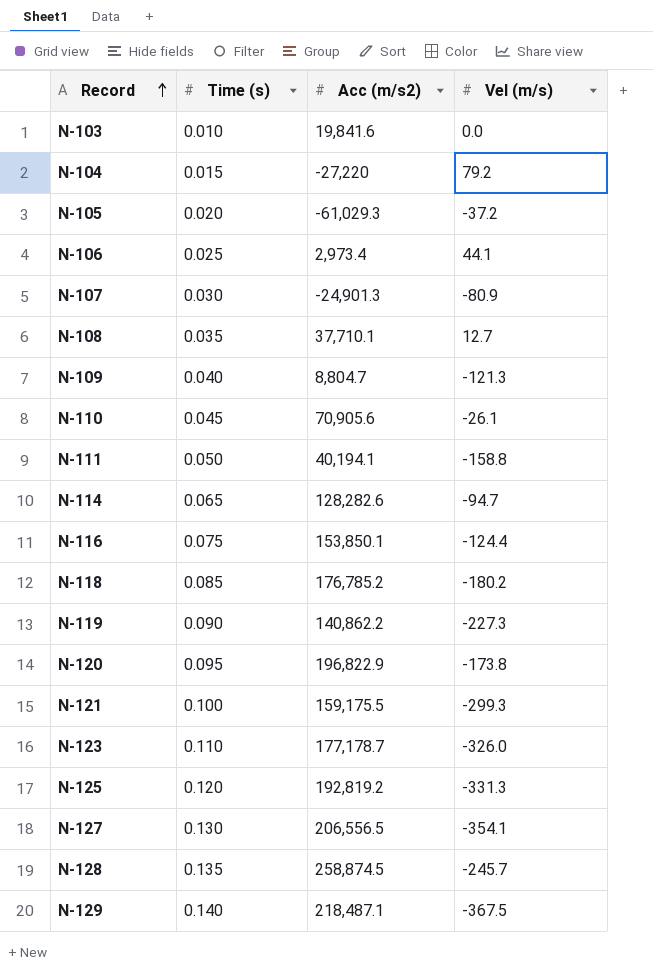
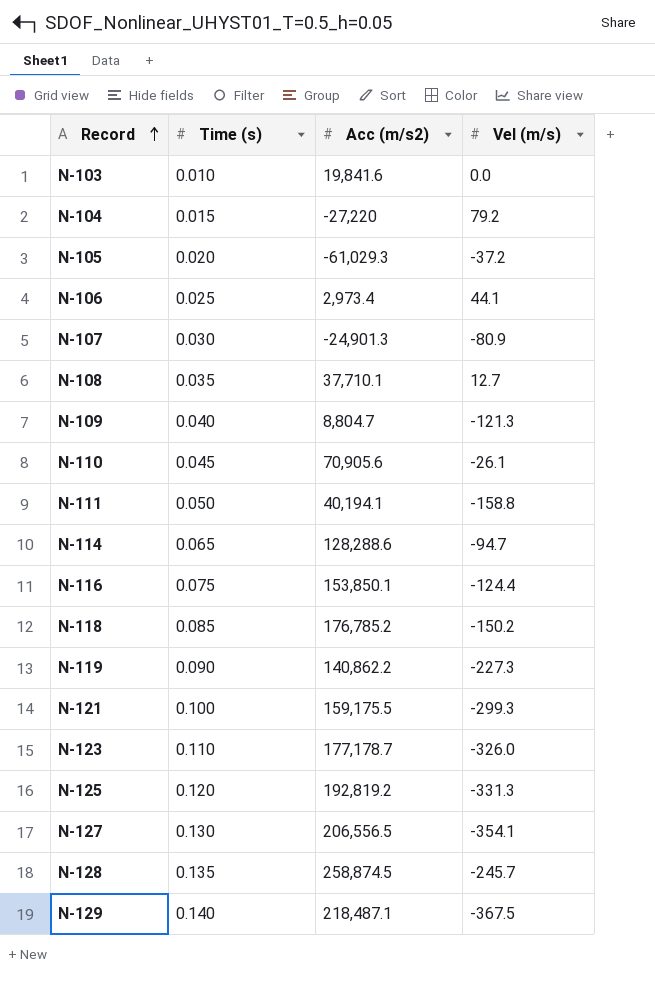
row N-120: 0.095 | 196,822.9 | -173.8 -> none
N-114 | Acc (m/s2): 128,282.6 -> 128,288.6
N-118 | Vel (m/s): -180.2 -> -150.2

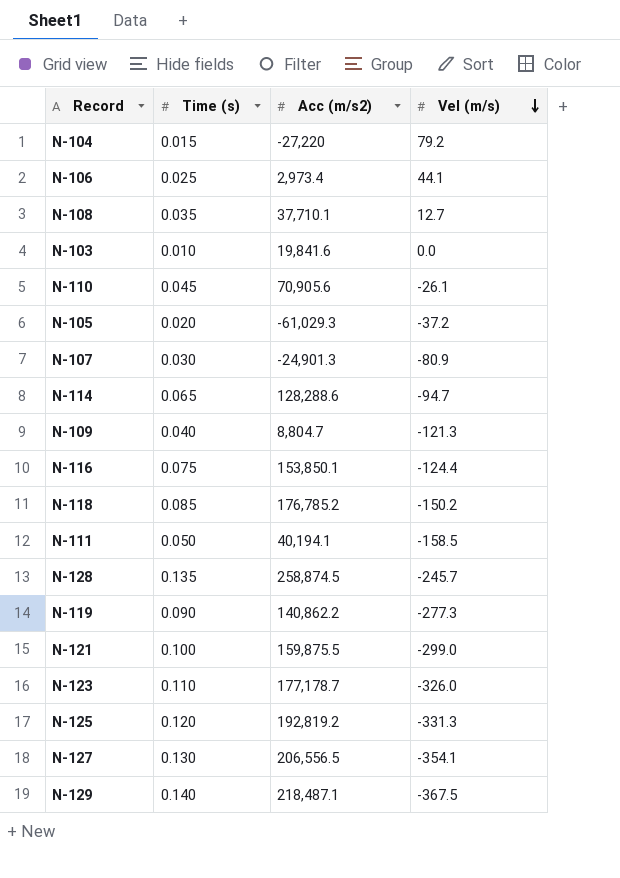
row order: Record ascending -> Vel (m/s) descending
N-111 | Vel (m/s): -158.8 -> -158.5
N-119 | Vel (m/s): -227.3 -> -277.3
N-121 | Acc (m/s2): 159,175.5 -> 159,875.5
N-121 | Vel (m/s): -299.3 -> -299.0

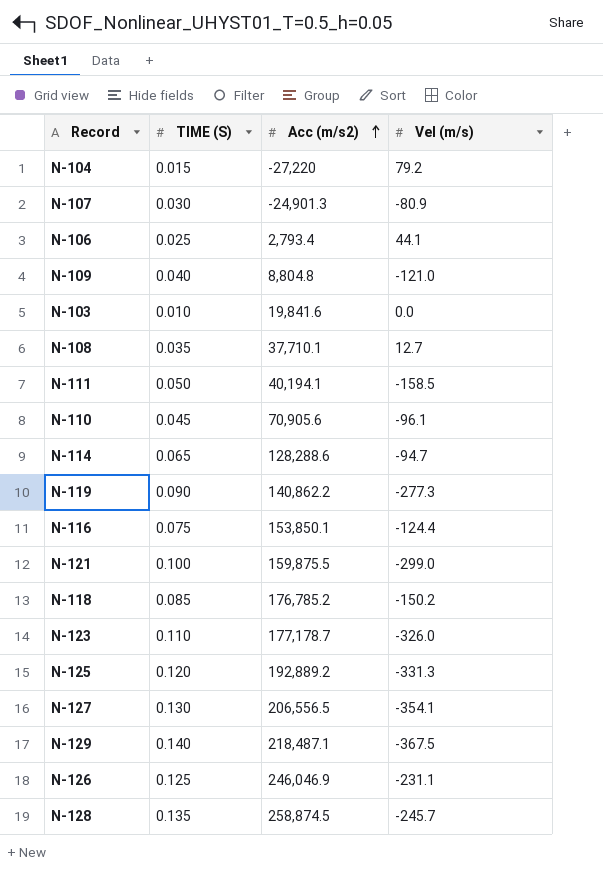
row order: Vel (m/s) descending -> Acc (m/s2) ascending
column name: Time (s) -> TIME (S)
row N-105: 0.020 | -61,029.3 | -37.2 -> none
N-106 | Acc (m/s2): 2,973.4 -> 2,793.4
N-109 | Acc (m/s2): 8,804.7 -> 8,804.8
N-109 | Vel (m/s): -121.3 -> -121.0
N-110 | Vel (m/s): -26.1 -> -96.1
N-125 | Acc (m/s2): 192,819.2 -> 192,889.2
row N-126: none -> 0.125 | 246,046.9 | -231.1

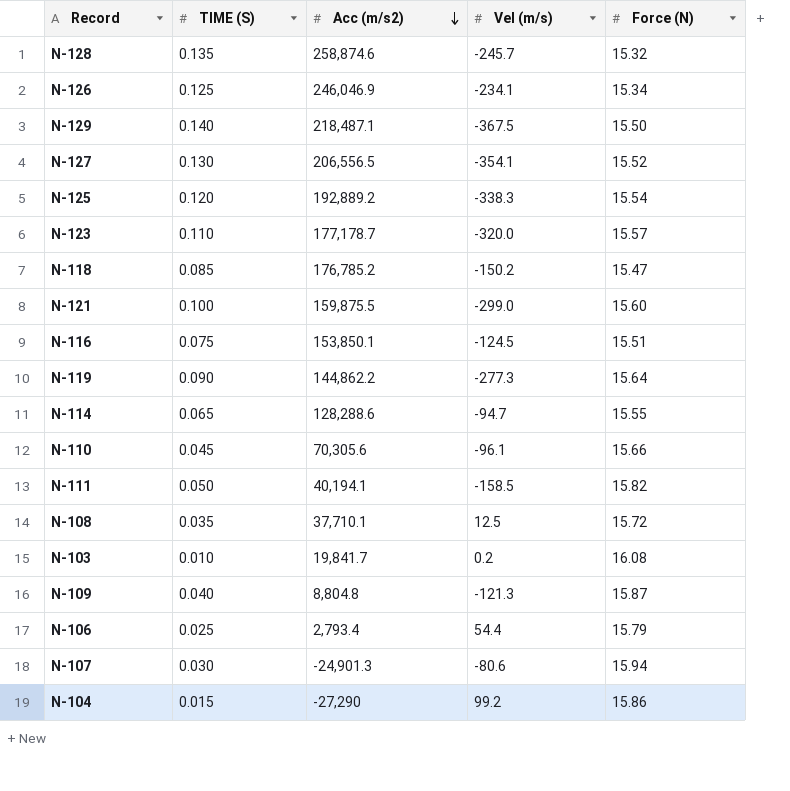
row order: Acc (m/s2) ascending -> Acc (m/s2) descending
column Force (N) | position: none -> 5
N-128 | Acc (m/s2): 258,874.5 -> 258,874.6
N-126 | Vel (m/s): -231.1 -> -234.1
N-125 | Vel (m/s): -331.3 -> -338.3
N-123 | Vel (m/s): -326.0 -> -320.0
N-116 | Vel (m/s): -124.4 -> -124.5
N-119 | Acc (m/s2): 140,862.2 -> 144,862.2
N-110 | Acc (m/s2): 70,905.6 -> 70,305.6
N-108 | Vel (m/s): 12.7 -> 12.5
N-103 | Acc (m/s2): 19,841.6 -> 19,841.7
N-103 | Vel (m/s): 0.0 -> 0.2
N-109 | Vel (m/s): -121.0 -> -121.3
N-106 | Vel (m/s): 44.1 -> 54.4
N-107 | Vel (m/s): -80.9 -> -80.6
N-104 | Acc (m/s2): -27,220 -> -27,290
N-104 | Vel (m/s): 79.2 -> 99.2

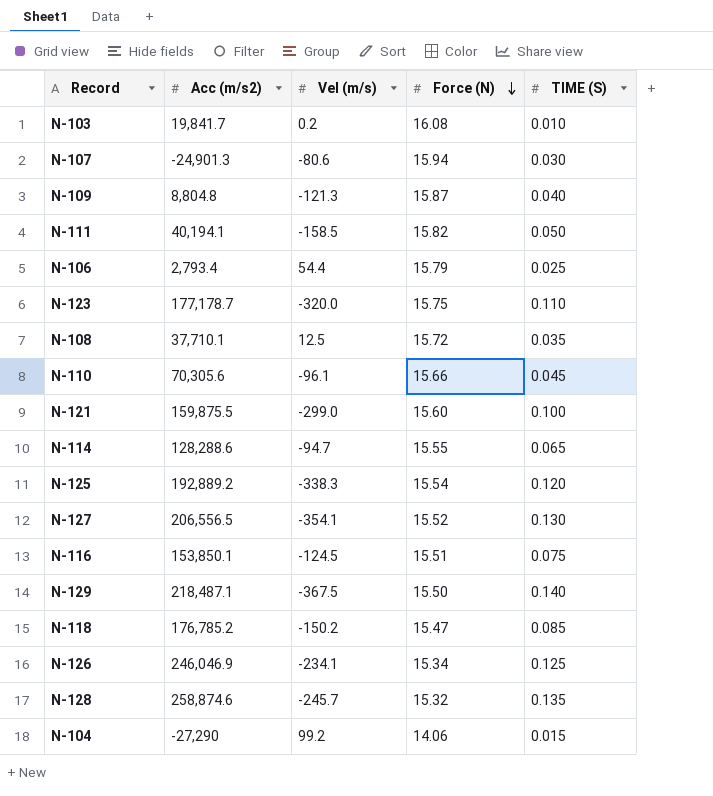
row order: Acc (m/s2) descending -> Force (N) descending
column TIME (S) | position: 2 -> 5
row N-119: 0.090 | 144,862.2 | -277.3 | 15.64 -> none
N-123 | Force (N): 15.57 -> 15.75
N-104 | Force (N): 15.86 -> 14.06

